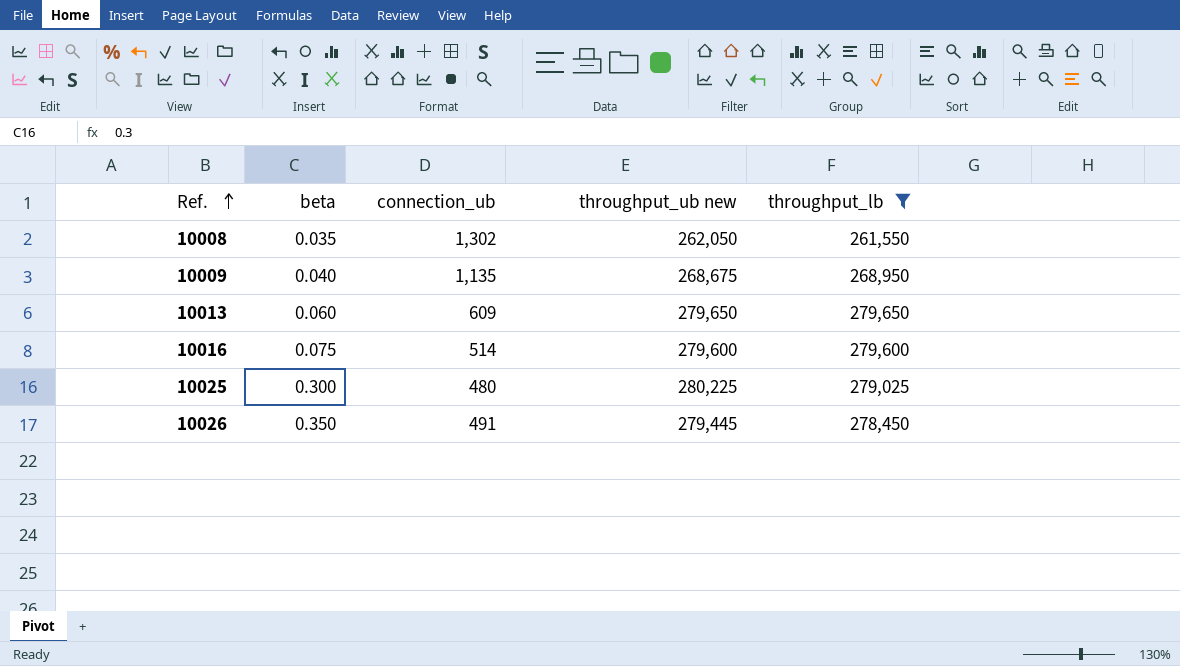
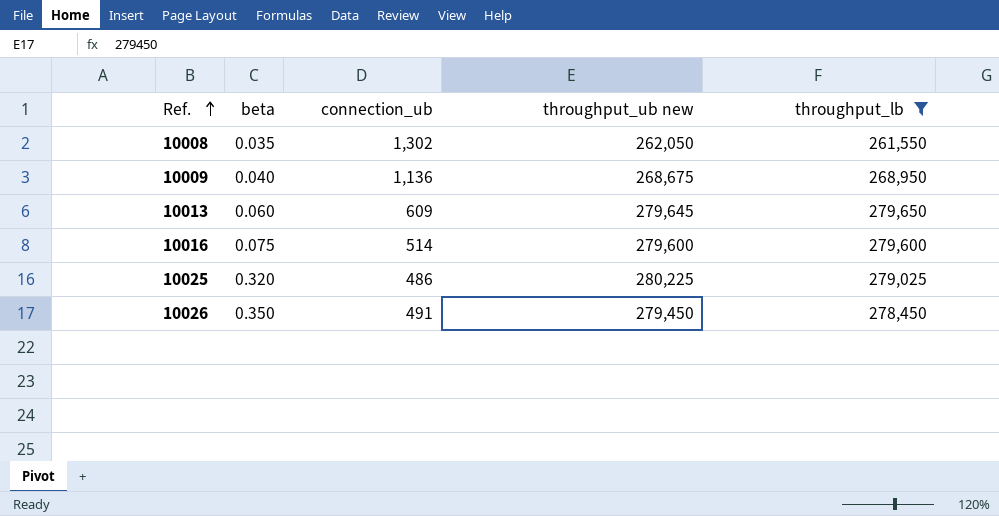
10009 | connection_ub: 1,135 -> 1,136
10013 | throughput_ub new: 279,650 -> 279,645
10025 | beta: 0.300 -> 0.320
10025 | connection_ub: 480 -> 486
10026 | throughput_ub new: 279,445 -> 279,450

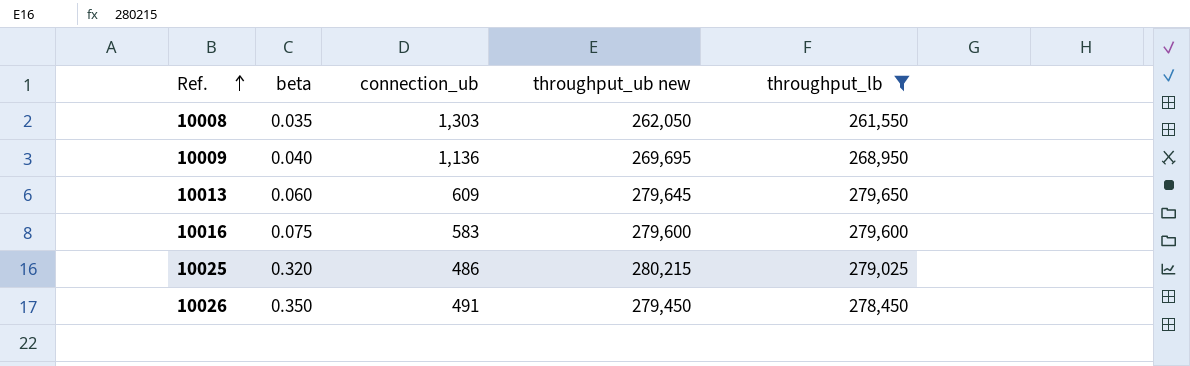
10008 | connection_ub: 1,302 -> 1,303
10009 | throughput_ub new: 268,675 -> 269,695
10016 | connection_ub: 514 -> 583
10025 | throughput_ub new: 280,225 -> 280,215

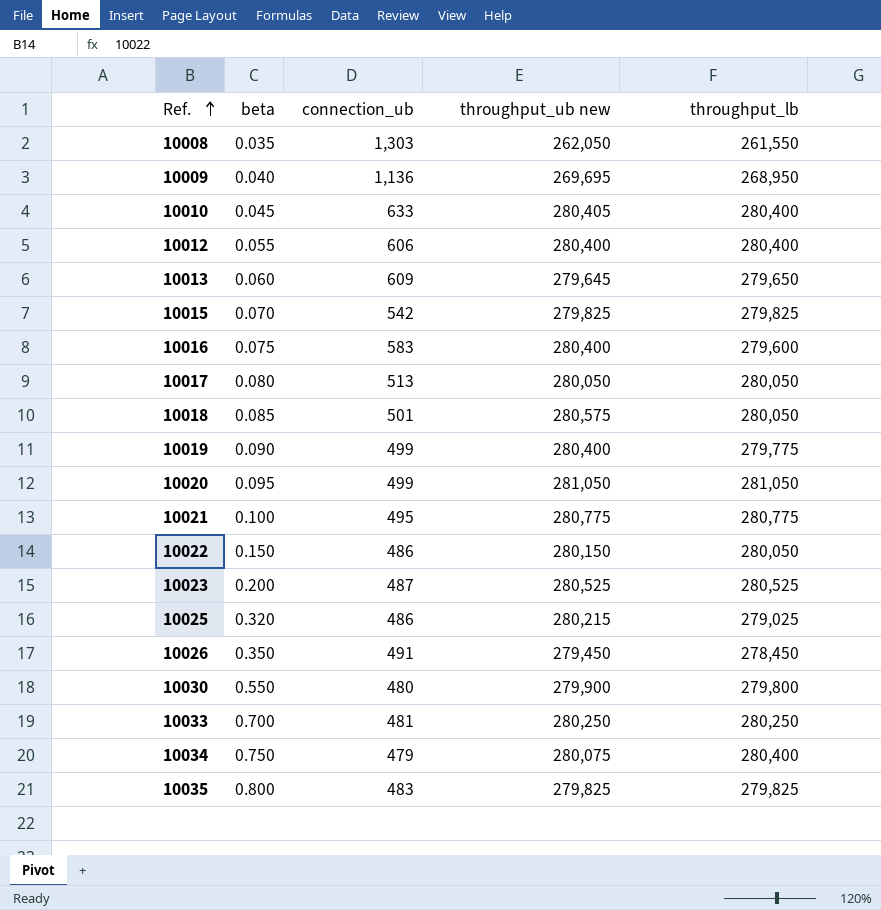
filter: throughput_lb <= 279,650 -> none
10016 | throughput_ub new: 279,600 -> 280,400

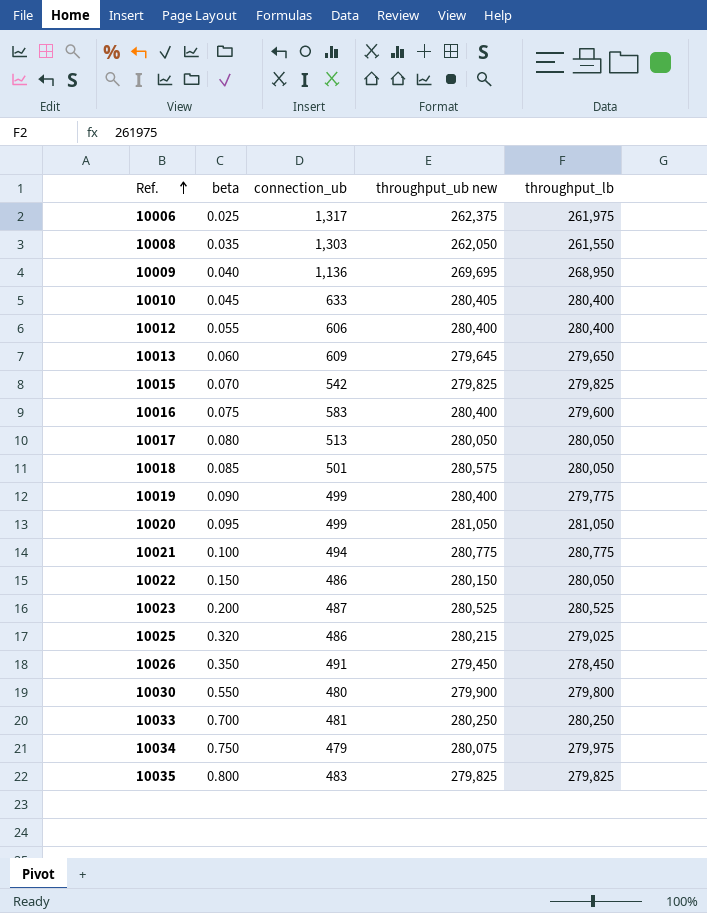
row 10006: none -> 0.025 | 1,317 | 262,375 | 261,975
10021 | connection_ub: 495 -> 494
10034 | throughput_lb: 280,400 -> 279,975

